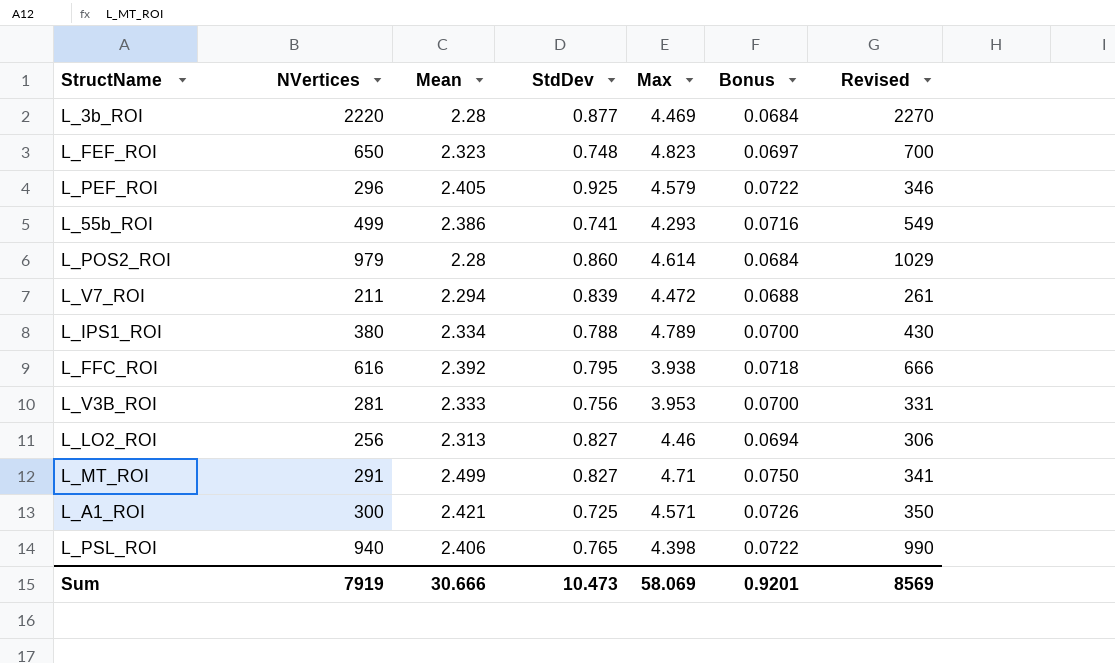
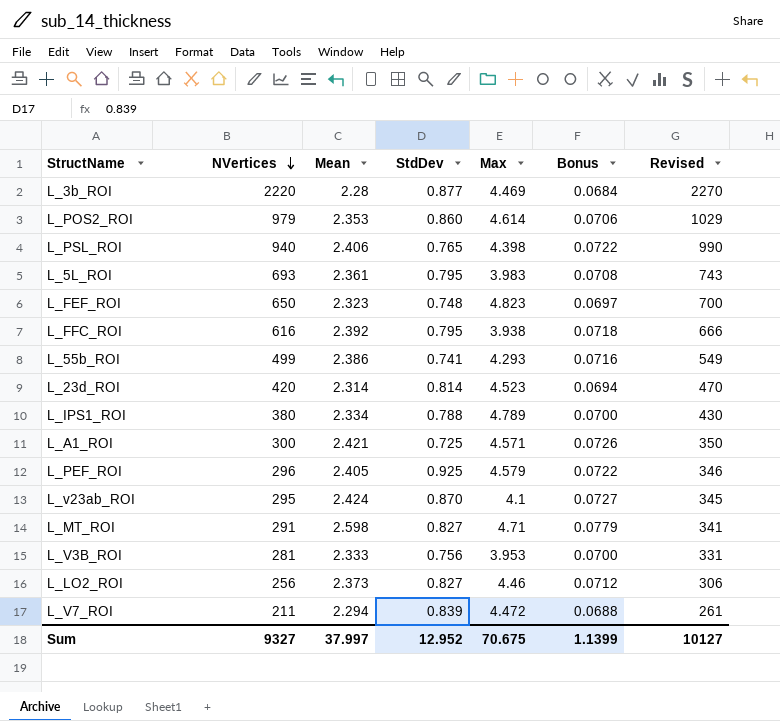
row order: none -> NVertices descending
L_POS2_ROI | Mean: 2.28 -> 2.353
L_POS2_ROI | Bonus: 0.0684 -> 0.0706
row L_5L_ROI: none -> 693 | 2.361 | 0.795 | 3.983 | 0.0708 | 743
row L_23d_ROI: none -> 420 | 2.314 | 0.814 | 4.523 | 0.0694 | 470
row L_v23ab_ROI: none -> 295 | 2.424 | 0.870 | 4.1 | 0.0727 | 345
L_MT_ROI | Mean: 2.499 -> 2.598
L_MT_ROI | Bonus: 0.0750 -> 0.0779
L_LO2_ROI | Mean: 2.313 -> 2.373
L_LO2_ROI | Bonus: 0.0694 -> 0.0712
Sum | NVertices: 7919 -> 9327
Sum | Mean: 30.666 -> 37.997
Sum | StdDev: 10.473 -> 12.952
Sum | Max: 58.069 -> 70.675
Sum | Bonus: 0.9201 -> 1.1399
Sum | Revised: 8569 -> 10127

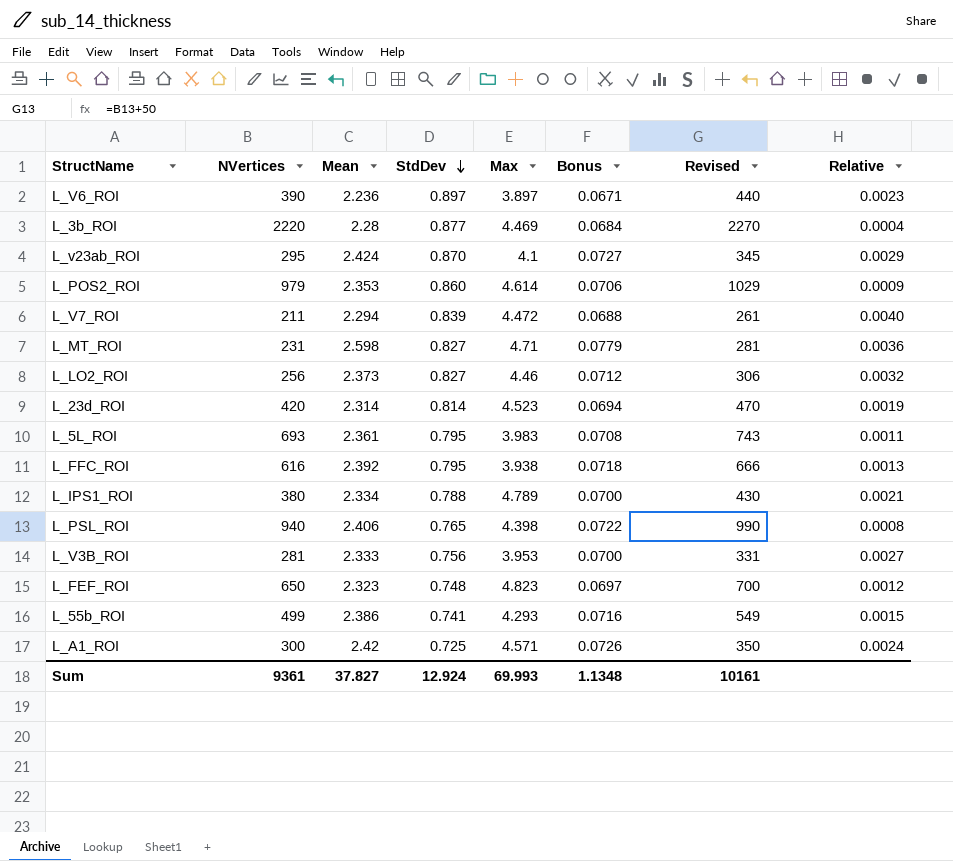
row order: NVertices descending -> StdDev descending
column Relative | formula: none -> [StdDev] / [NVertices]
row L_PEF_ROI: 296 | 2.405 | 0.925 | 4.579 | 0.0722 | 346 -> none
row L_V6_ROI: none -> 390 | 2.236 | 0.897 | 3.897 | 0.0671 | 440 | 0.0023
L_MT_ROI | NVertices: 291 -> 231
L_MT_ROI | Revised: 341 -> 281
L_A1_ROI | Mean: 2.421 -> 2.42
Sum | NVertices: 9327 -> 9361
Sum | Mean: 37.997 -> 37.827
Sum | StdDev: 12.952 -> 12.924
Sum | Max: 70.675 -> 69.993
Sum | Bonus: 1.1399 -> 1.1348
Sum | Revised: 10127 -> 10161

